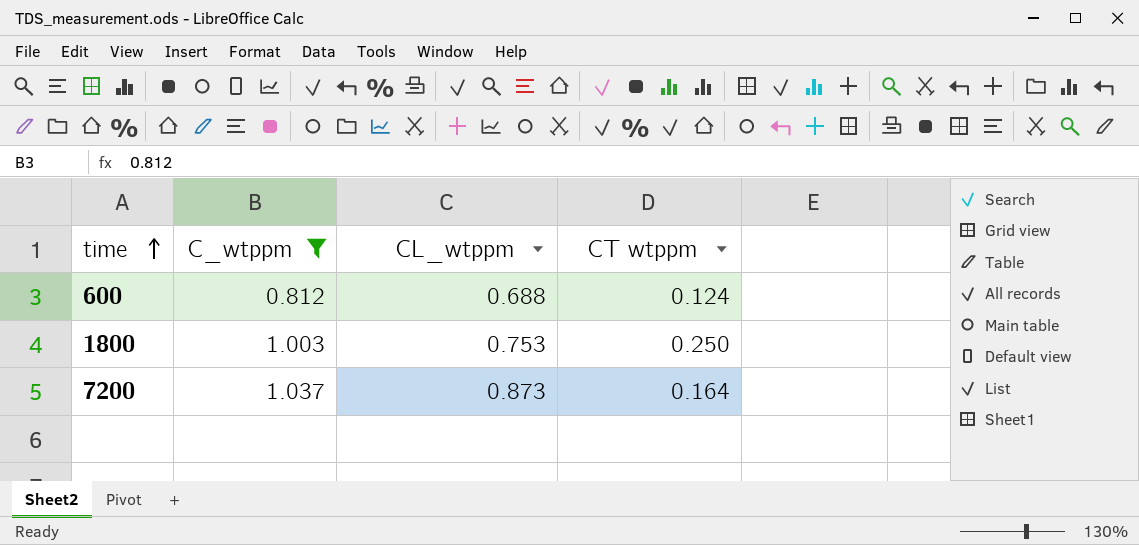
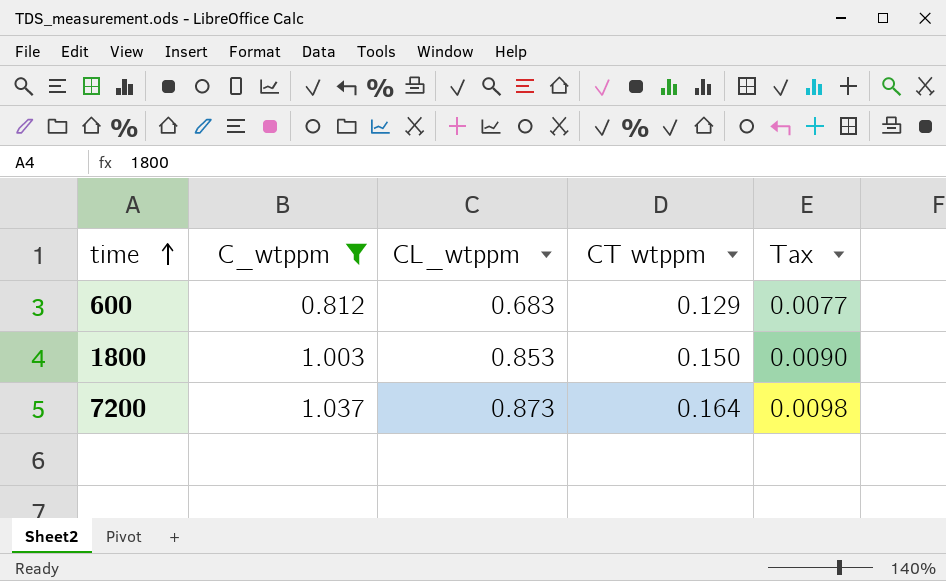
column Tax | formula: none -> [CT wtppm] * 0.06
600 | CL_wtppm: 0.688 -> 0.683
600 | CT wtppm: 0.124 -> 0.129
1800 | CL_wtppm: 0.753 -> 0.853
1800 | CT wtppm: 0.250 -> 0.150

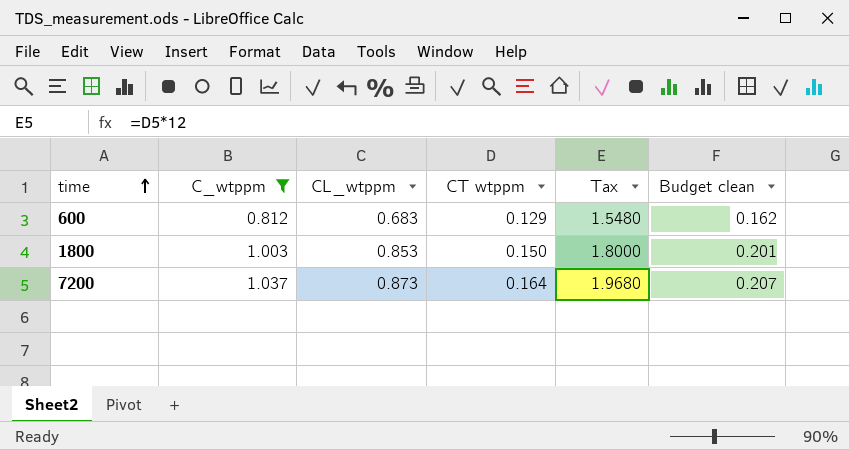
column Tax | formula: [CT wtppm] * 0.06 -> [CT wtppm] * 12
column Budget clean | formula: none -> [C_wtppm] * 0.2

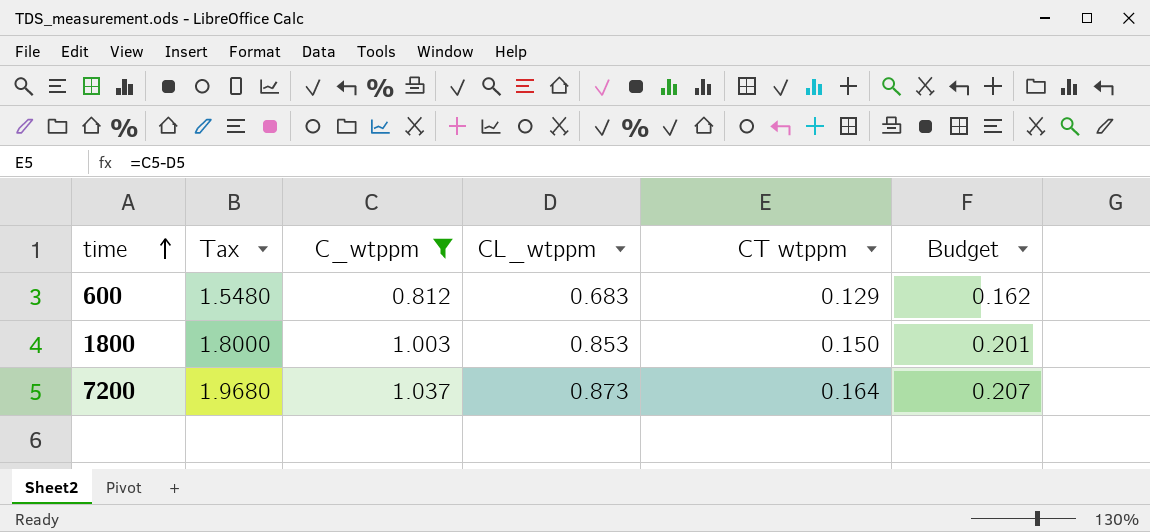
column Tax | position: 5 -> 2
column name: Budget clean -> Budget

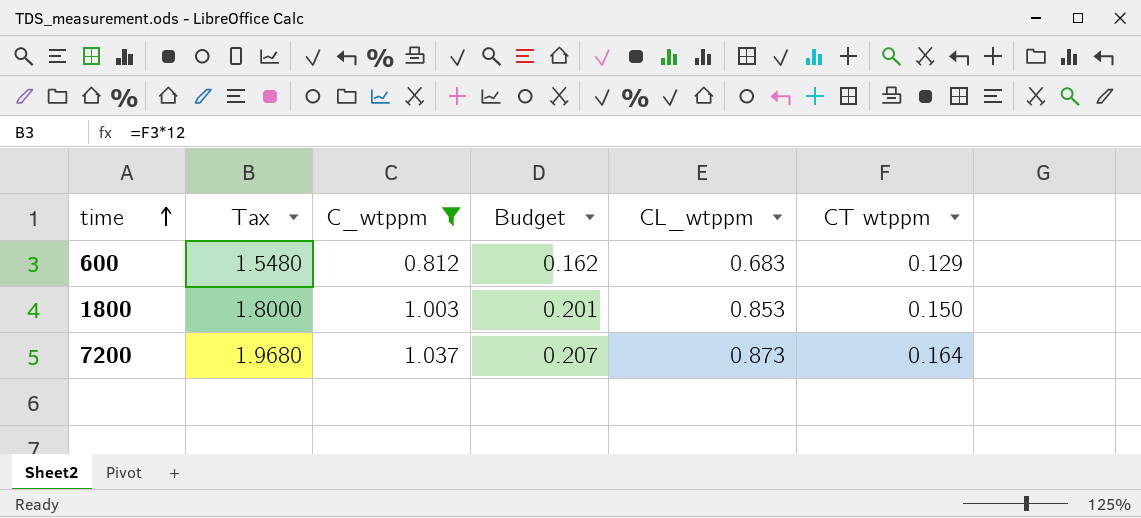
column Budget | position: 6 -> 4

